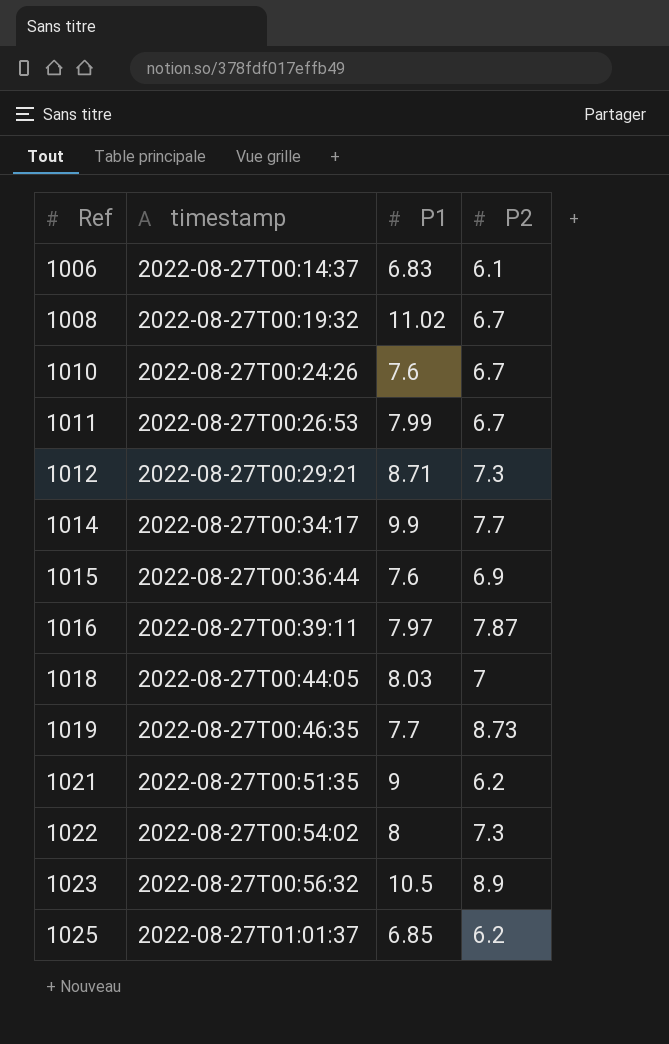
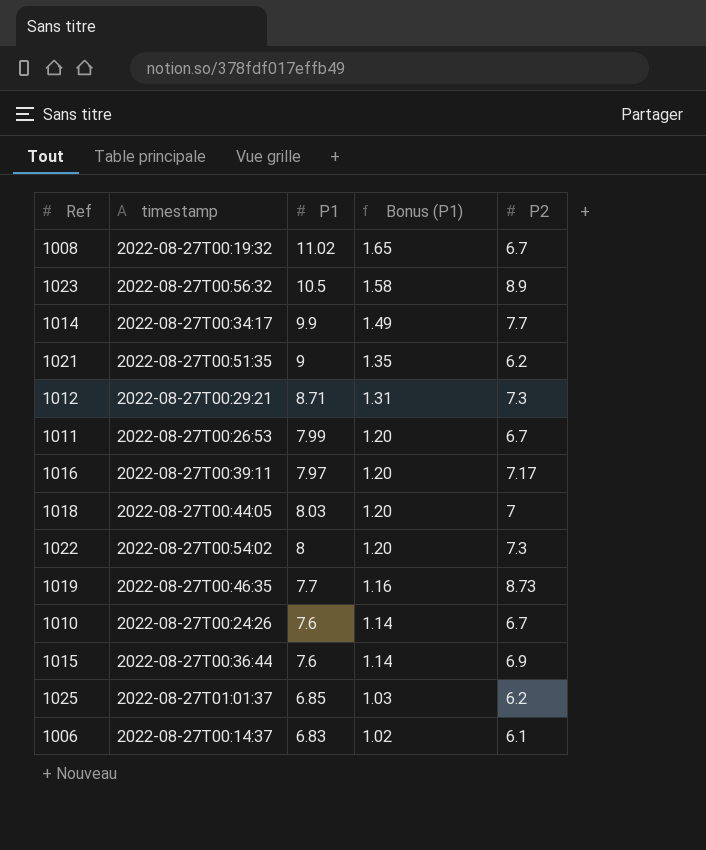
row order: Ref ascending -> Bonus (P1) descending
column Bonus (P1) | formula: none -> [P1] * 0.15
1016 | P2: 7.87 -> 7.17

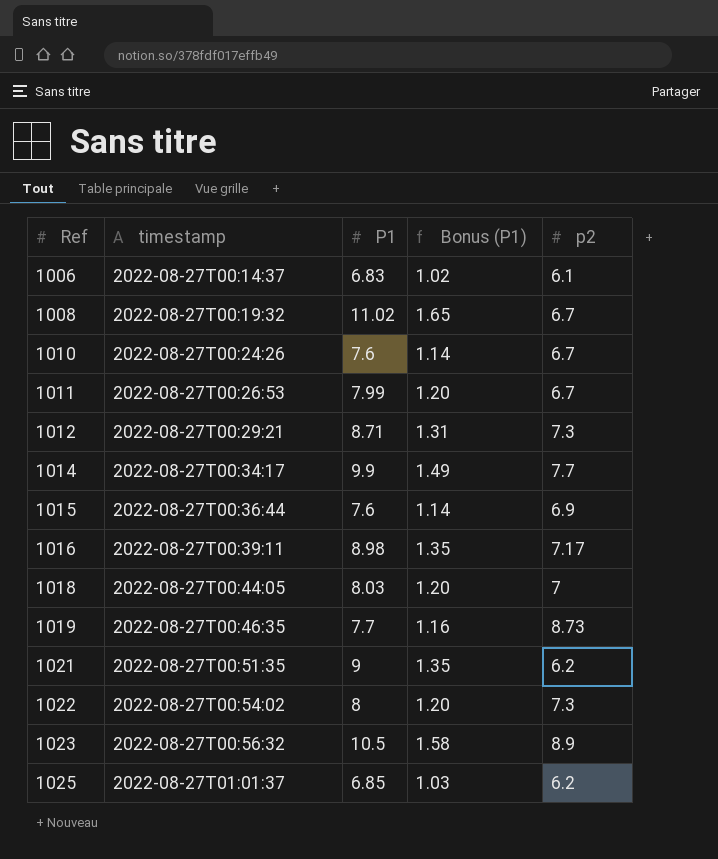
row order: Bonus (P1) descending -> Ref ascending
column name: P2 -> p2
1016 | P1: 7.97 -> 8.98
1016 | Bonus (P1): 1.20 -> 1.35

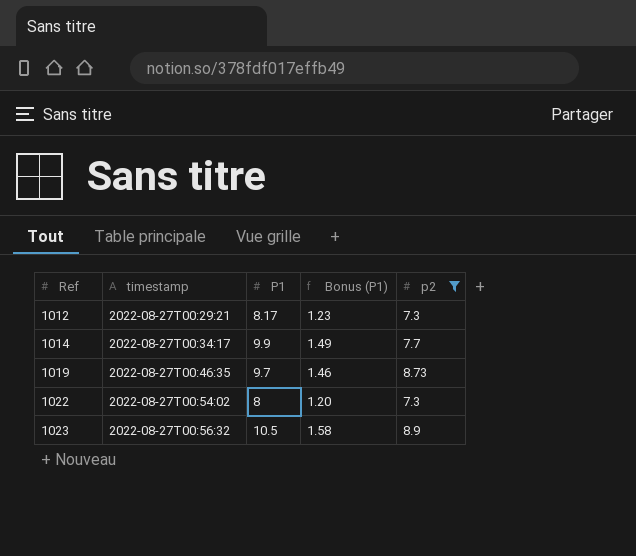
filter: none -> p2 >= 7.3
1012 | P1: 8.71 -> 8.17
1012 | Bonus (P1): 1.31 -> 1.23
1019 | P1: 7.7 -> 9.7
1019 | Bonus (P1): 1.16 -> 1.46

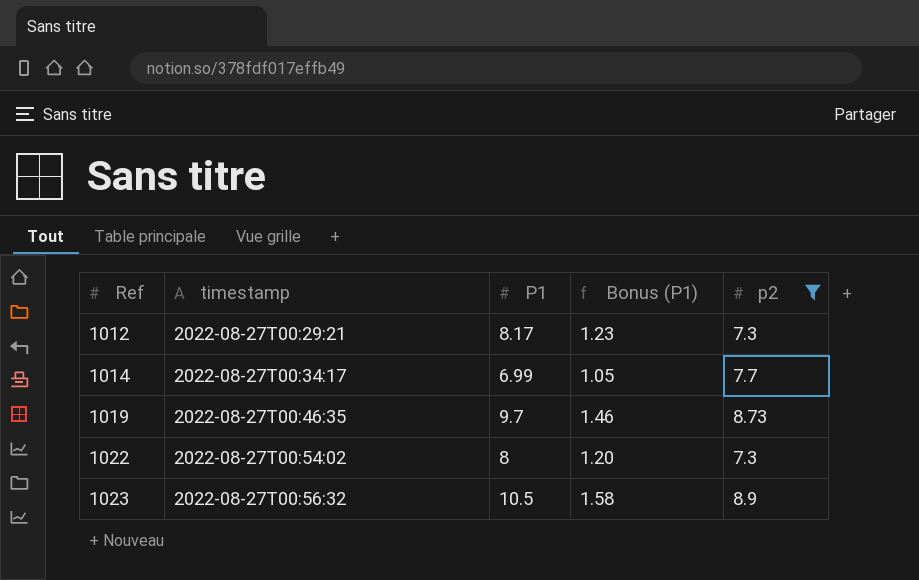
1014 | P1: 9.9 -> 6.99
1014 | Bonus (P1): 1.49 -> 1.05

